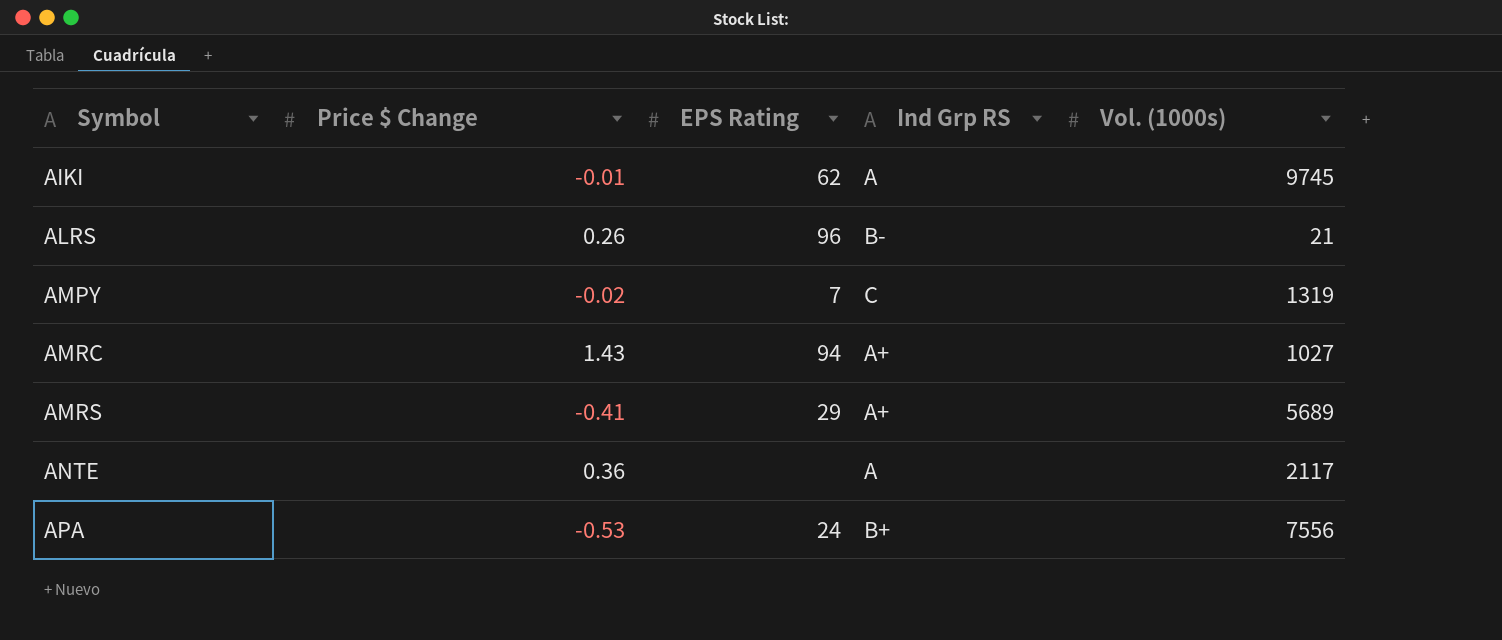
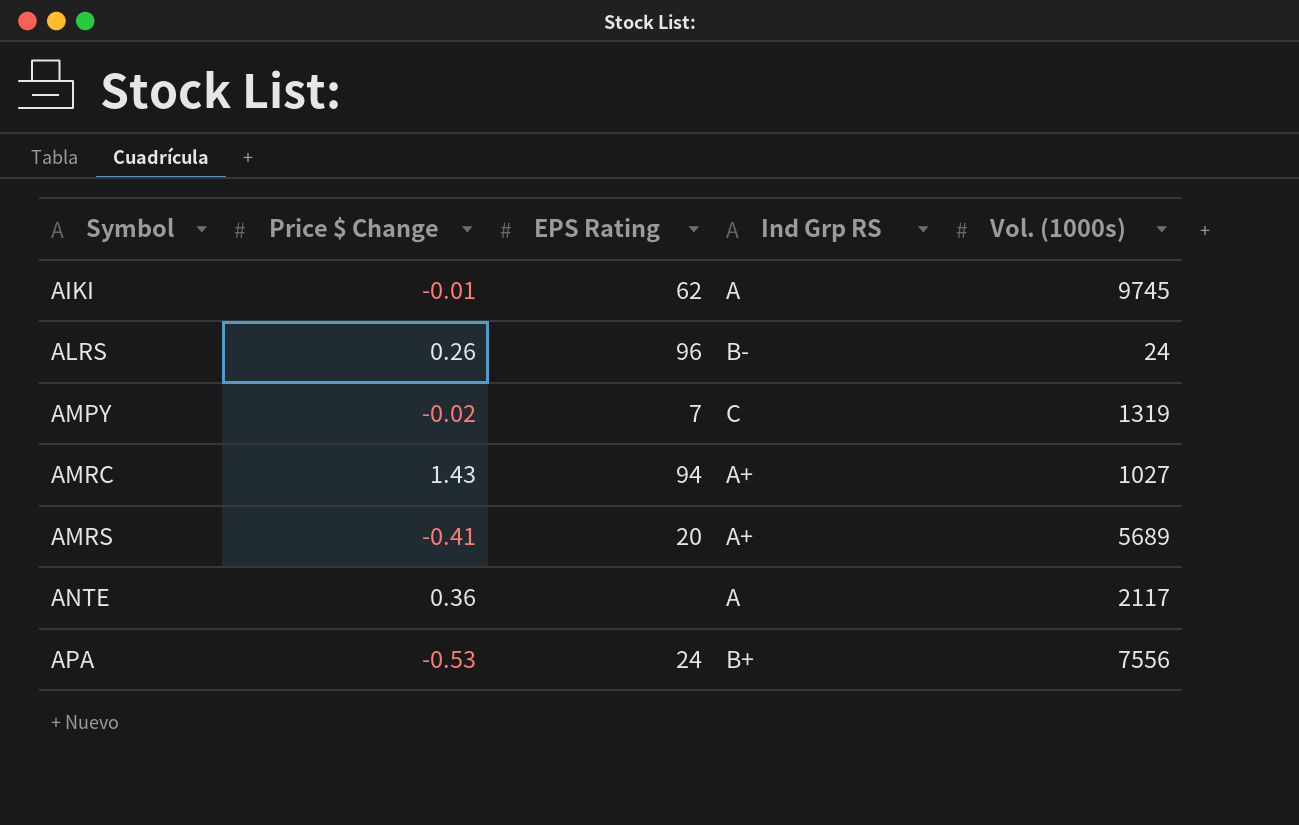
ALRS | Vol. (1000s): 21 -> 24
AMRS | EPS Rating: 29 -> 20

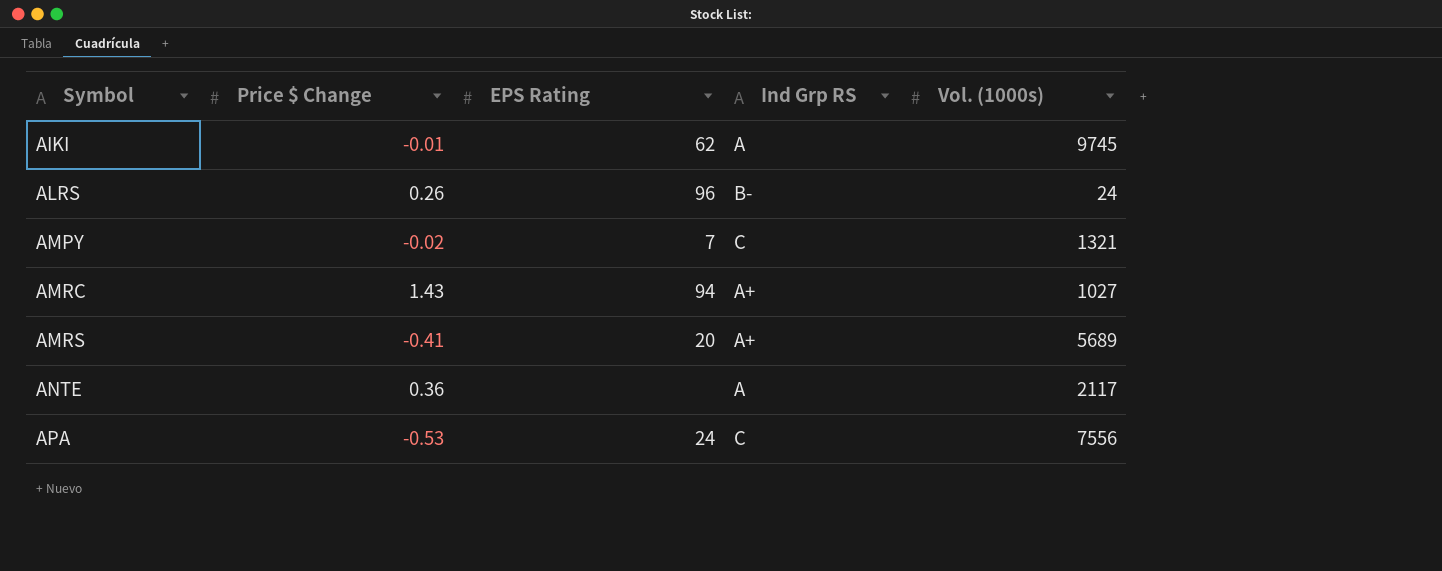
AMPY | Vol. (1000s): 1319 -> 1321
APA | Ind Grp RS: B+ -> C

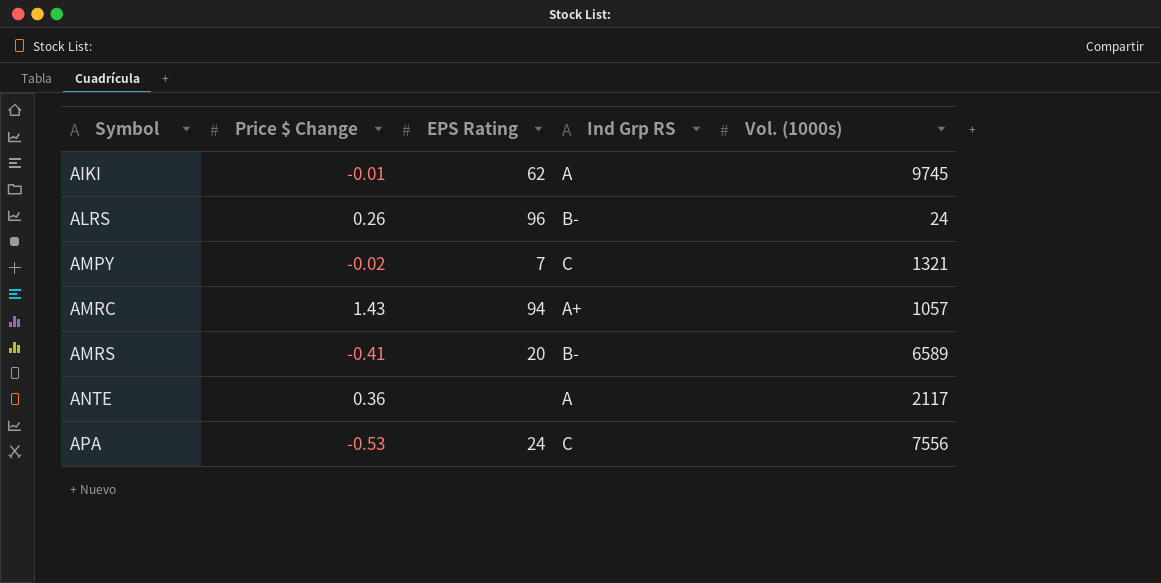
AMRC | Vol. (1000s): 1027 -> 1057
AMRS | Ind Grp RS: A+ -> B-
AMRS | Vol. (1000s): 5689 -> 6589

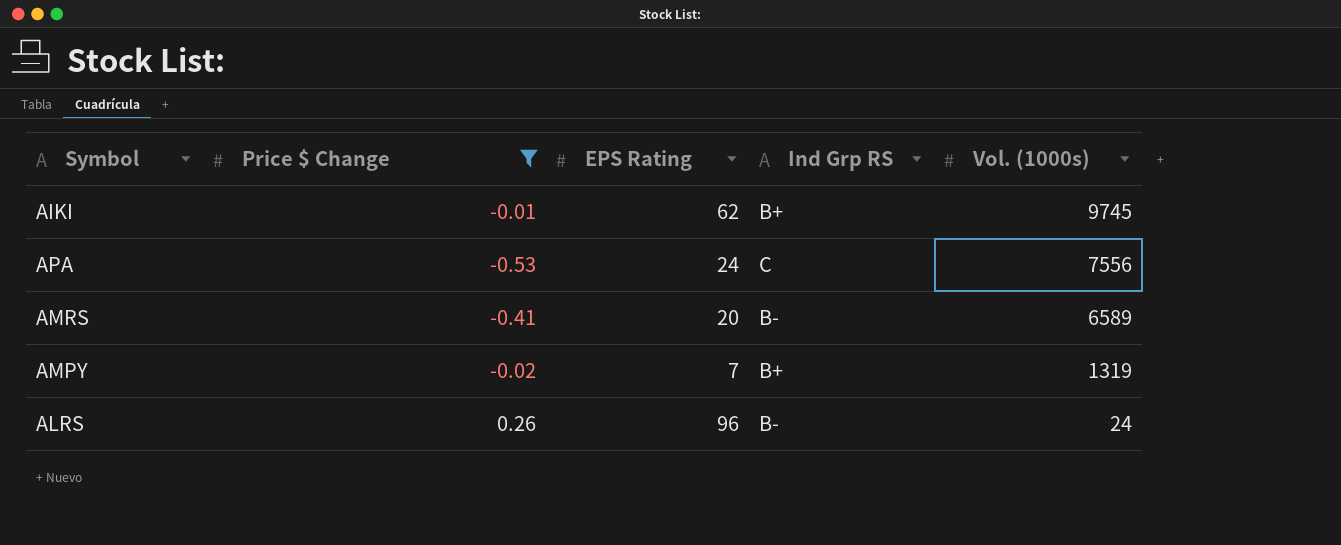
filter: none -> Price $ Change <= 0.26
row order: Symbol ascending -> Vol. (1000s) descending
AIKI | Ind Grp RS: A -> B+
AMPY | Ind Grp RS: C -> B+
AMPY | Vol. (1000s): 1321 -> 1319

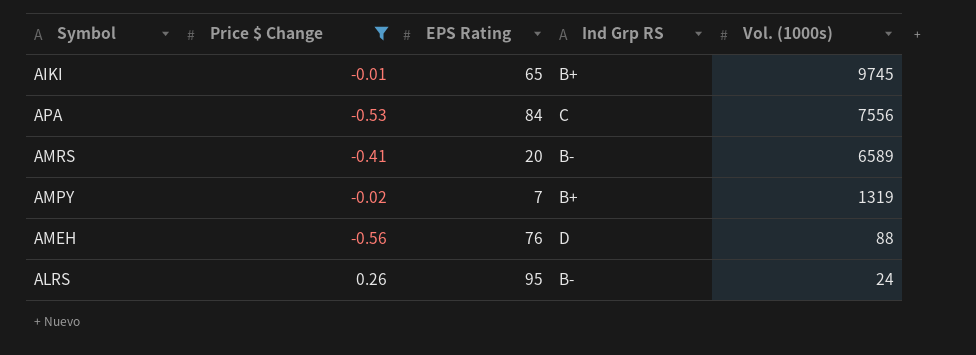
AIKI | EPS Rating: 62 -> 65
APA | EPS Rating: 24 -> 84
row AMEH: none -> -0.56 | 76 | D | 88
ALRS | EPS Rating: 96 -> 95

